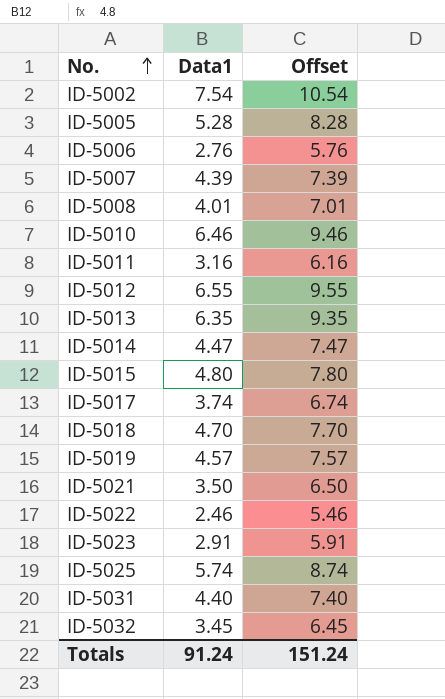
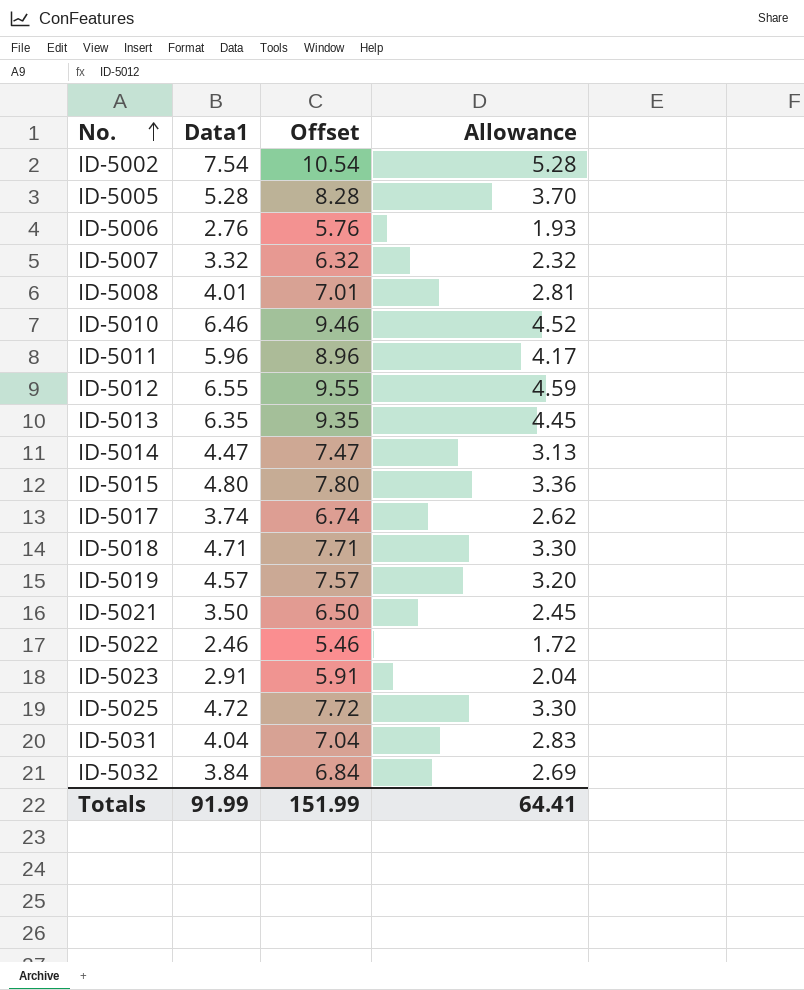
column Allowance | formula: none -> [Data1] * 0.7
ID-5007 | Data1: 4.39 -> 3.32
ID-5007 | Offset: 7.39 -> 6.32
ID-5011 | Data1: 3.16 -> 5.96
ID-5011 | Offset: 6.16 -> 8.96
ID-5018 | Data1: 4.70 -> 4.71
ID-5018 | Offset: 7.70 -> 7.71
ID-5025 | Data1: 5.74 -> 4.72
ID-5025 | Offset: 8.74 -> 7.72
ID-5031 | Data1: 4.40 -> 4.04
ID-5031 | Offset: 7.40 -> 7.04
ID-5032 | Data1: 3.45 -> 3.84
ID-5032 | Offset: 6.45 -> 6.84
Totals | Data1: 91.24 -> 91.99
Totals | Offset: 151.24 -> 151.99

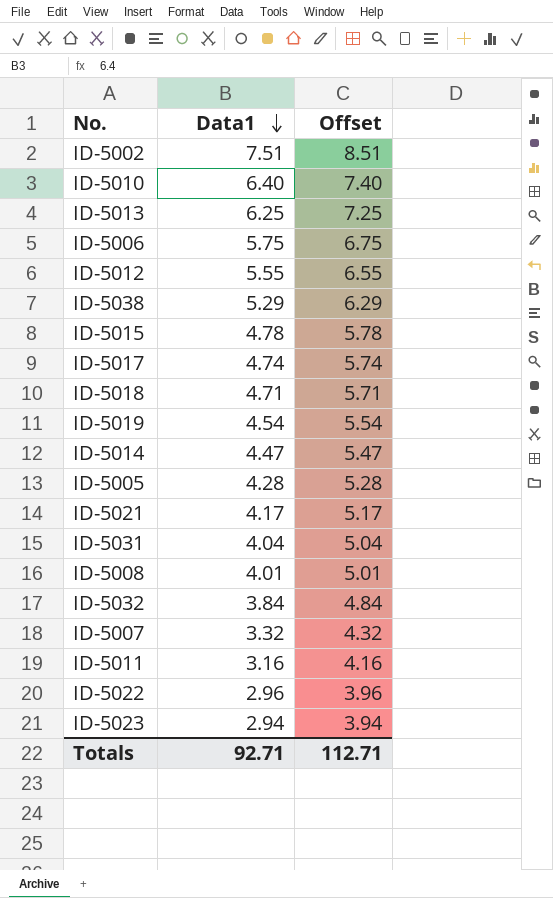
row order: No. ascending -> Data1 descending
column Allowance | formula: [Data1] * 0.7 -> none
column Offset | formula: [Data1] + 3 -> [Data1] + 1
row ID-5025: 4.72 | 7.72 | 3.30 -> none
ID-5002 | Data1: 7.54 -> 7.51
ID-5010 | Data1: 6.46 -> 6.40
ID-5013 | Data1: 6.35 -> 6.25
ID-5006 | Data1: 2.76 -> 5.75
ID-5012 | Data1: 6.55 -> 5.55
row ID-5038: none -> 5.29 | 6.29
ID-5015 | Data1: 4.80 -> 4.78
ID-5017 | Data1: 3.74 -> 4.74
ID-5019 | Data1: 4.57 -> 4.54
ID-5005 | Data1: 5.28 -> 4.28
ID-5021 | Data1: 3.50 -> 4.17
ID-5011 | Data1: 5.96 -> 3.16
ID-5022 | Data1: 2.46 -> 2.96
ID-5023 | Data1: 2.91 -> 2.94
Totals | Data1: 91.99 -> 92.71
Totals | Offset: 151.99 -> 112.71

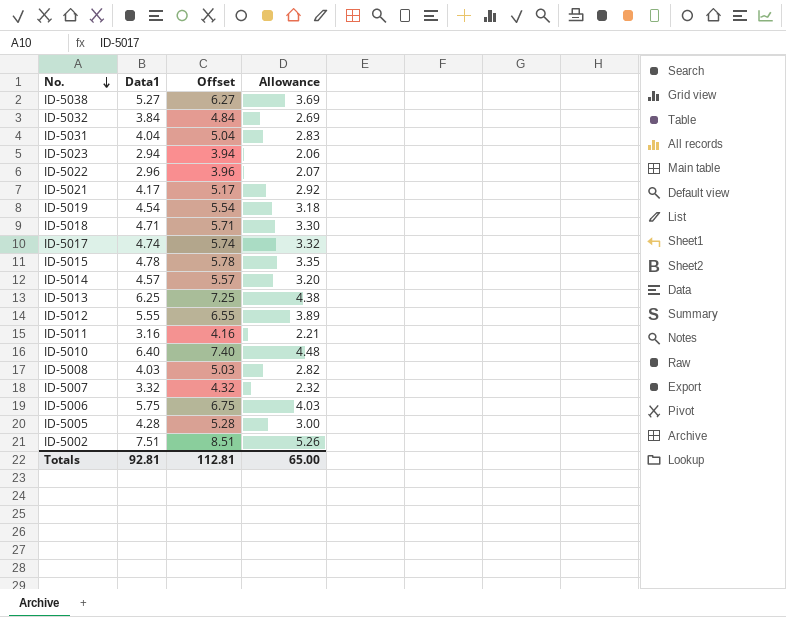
row order: Data1 descending -> No. descending
column Allowance | formula: none -> [Data1] * 0.7
ID-5038 | Data1: 5.29 -> 5.27
ID-5038 | Offset: 6.29 -> 6.27
ID-5014 | Data1: 4.47 -> 4.57
ID-5014 | Offset: 5.47 -> 5.57
ID-5008 | Data1: 4.01 -> 4.03
ID-5008 | Offset: 5.01 -> 5.03
Totals | Data1: 92.71 -> 92.81
Totals | Offset: 112.71 -> 112.81

